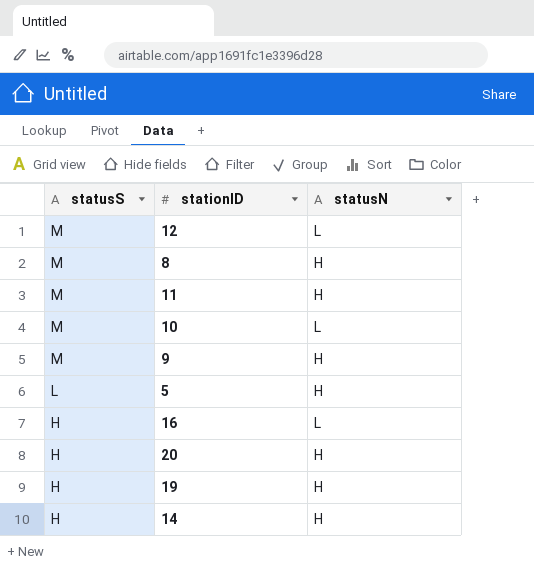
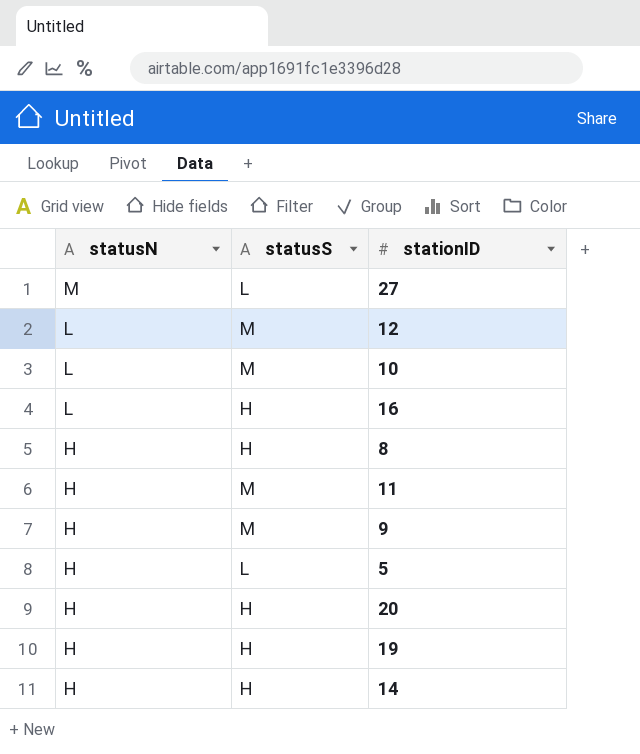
row order: statusS descending -> statusN descending
column statusN | position: 3 -> 1
row 27: none -> M | L
8 | statusS: M -> H

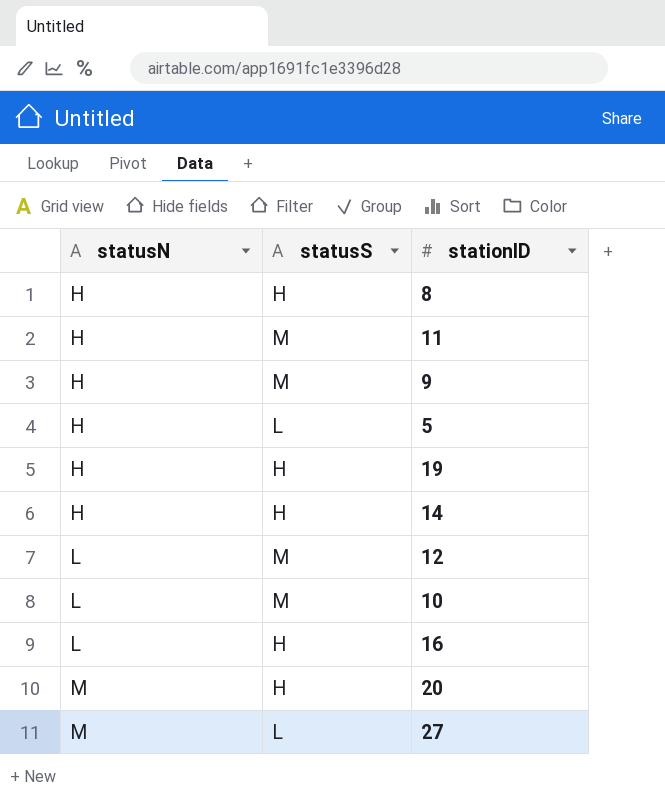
row order: statusN descending -> statusN ascending
20 | statusN: H -> M

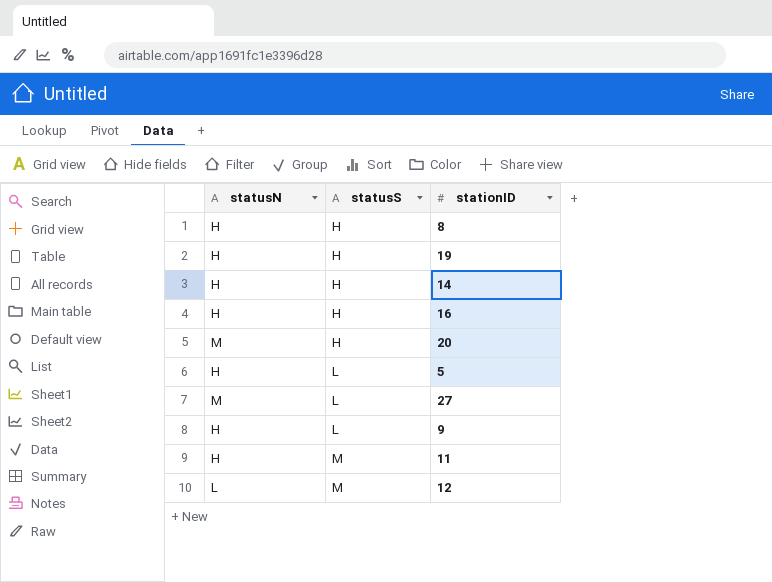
row order: statusN ascending -> statusS ascending
row 10: L | M -> none
16 | statusN: L -> H
9 | statusS: M -> L

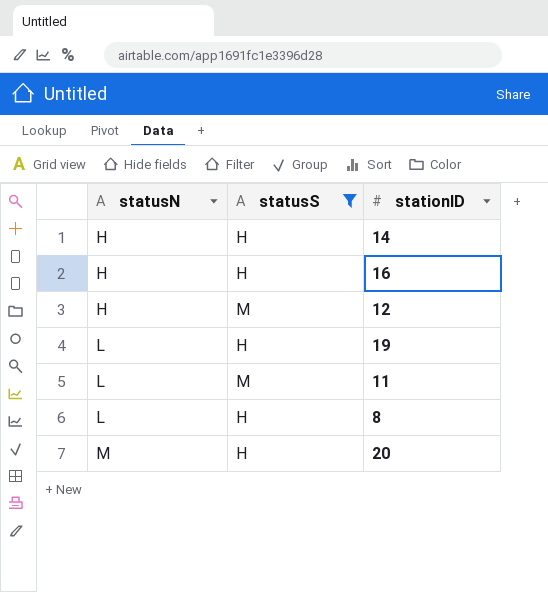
filter: none -> statusS != L
row order: statusS ascending -> statusN ascending
12 | statusN: L -> H
19 | statusN: H -> L
11 | statusN: H -> L
8 | statusN: H -> L

